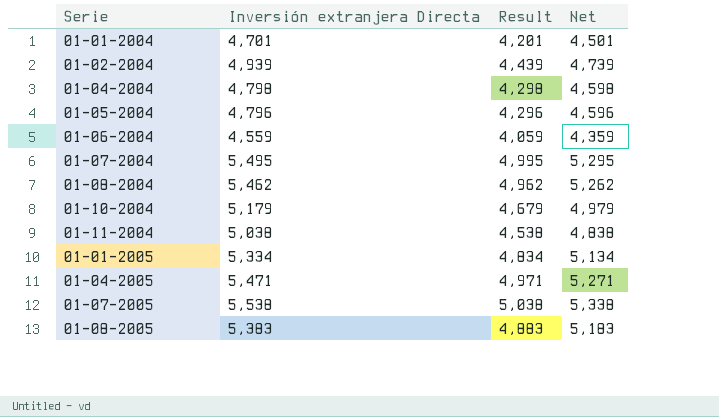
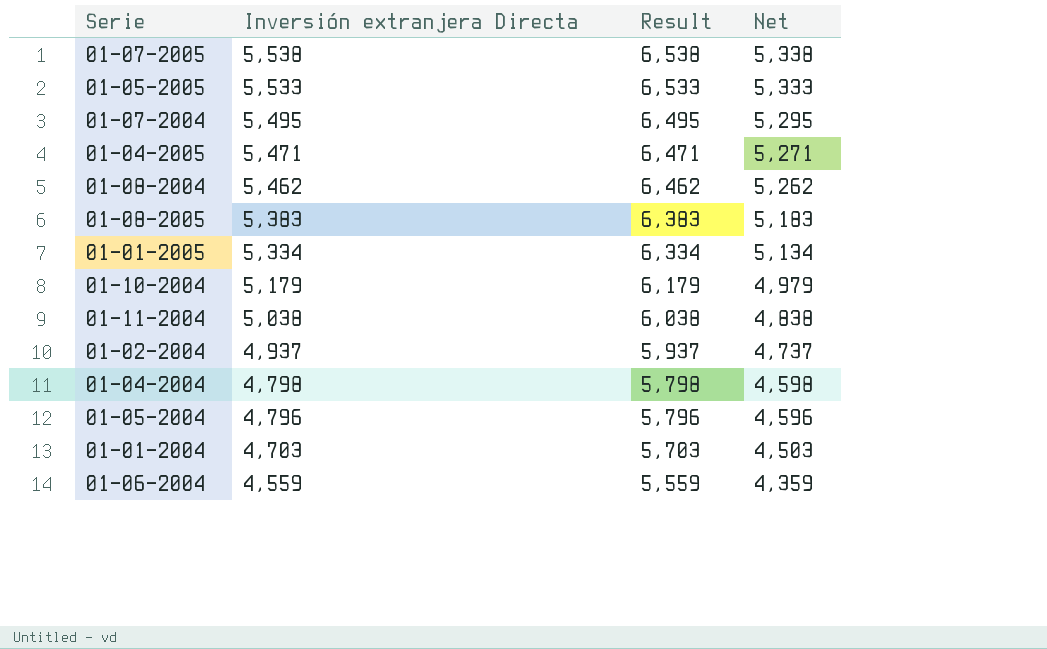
row order: none -> Inversión extranjera Directa descending
column Result | formula: [Inversión extranjera Directa] - 500 -> [Inversión extranjera Directa] + 1000
row 01-05-2005: none -> 5,533 | 6,533 | 5,333
01-02-2004 | Inversión extranjera Directa: 4,939 -> 4,937
01-02-2004 | Net: 4,739 -> 4,737
01-01-2004 | Inversión extranjera Directa: 4,701 -> 4,703
01-01-2004 | Net: 4,501 -> 4,503

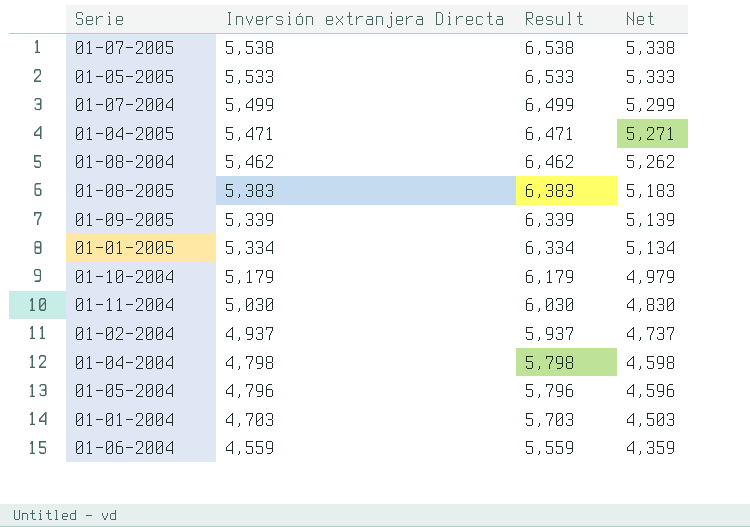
01-07-2004 | Inversión extranjera Directa: 5,495 -> 5,499
01-07-2004 | Result: 6,495 -> 6,499
01-07-2004 | Net: 5,295 -> 5,299
row 01-09-2005: none -> 5,339 | 6,339 | 5,139
01-11-2004 | Inversión extranjera Directa: 5,038 -> 5,030
01-11-2004 | Result: 6,038 -> 6,030
01-11-2004 | Net: 4,838 -> 4,830

